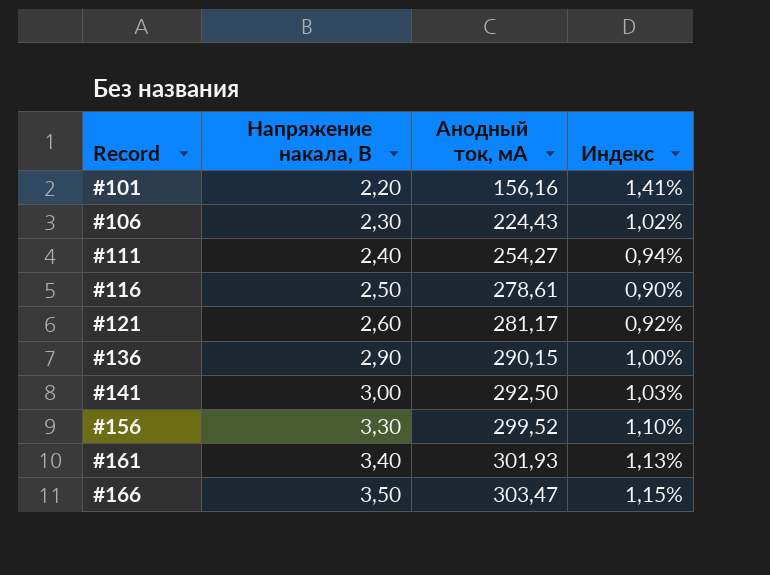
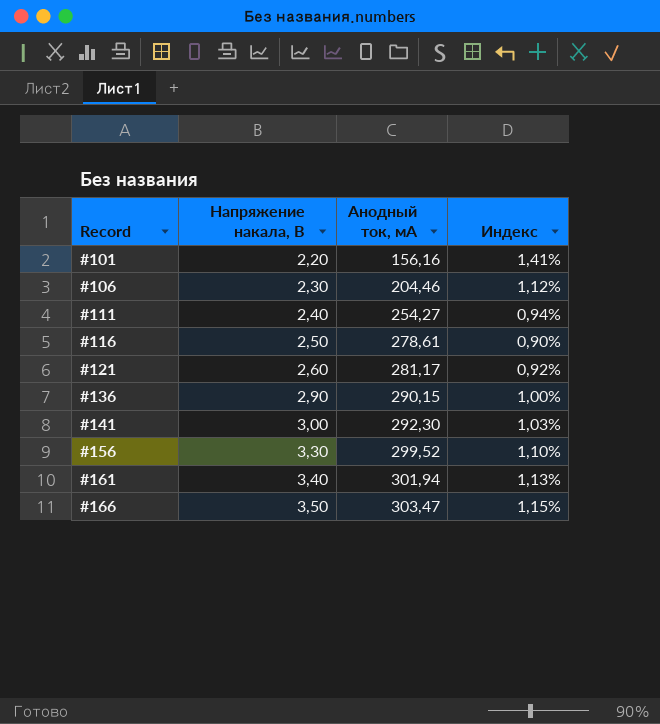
#106 | Анодный ток, мА: 224,43 -> 204,46
#106 | Индекс: 1,02% -> 1,12%
#141 | Анодный ток, мА: 292,50 -> 292,30
#161 | Анодный ток, мА: 301,93 -> 301,94

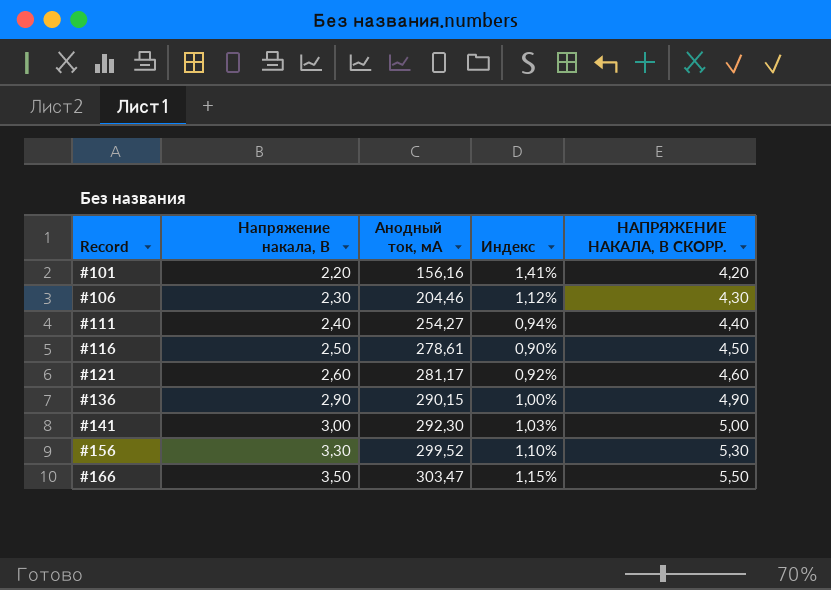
column НАПРЯЖЕНИЕ НАКАЛА, В СКОРР. | formula: none -> [Напряжение накала, В] + 2
row #161: 3,40 | 301,94 | 1,13% -> none

